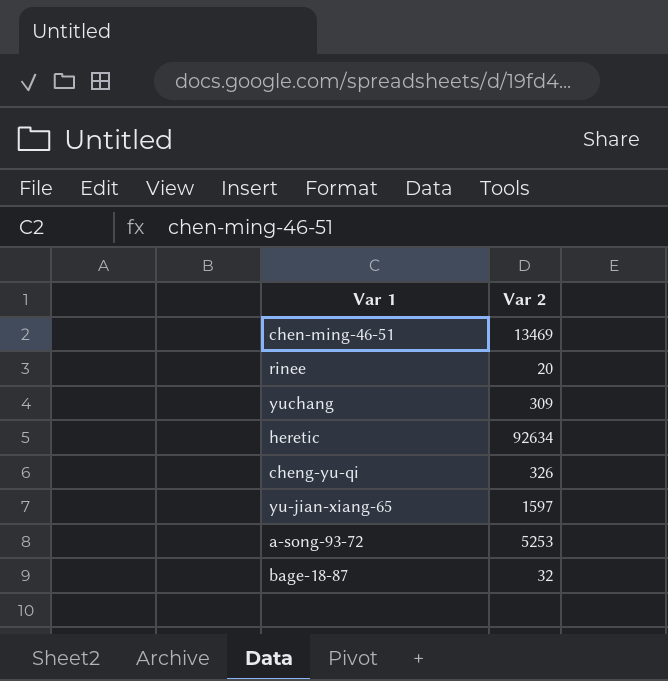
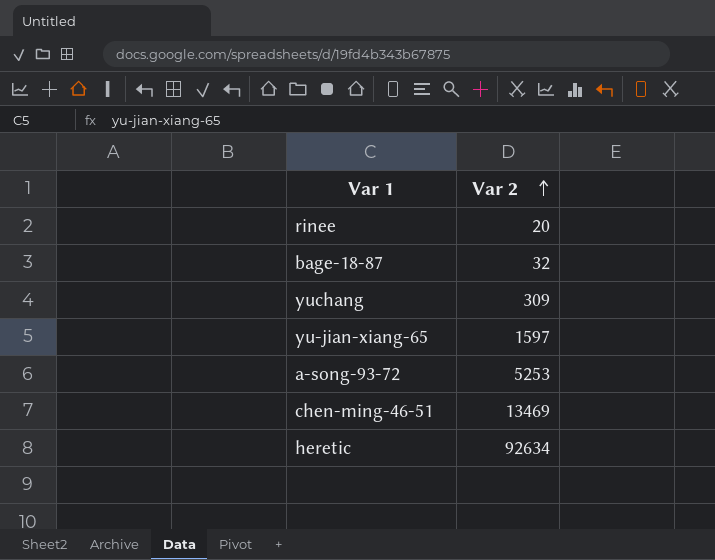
row order: none -> Var 2 ascending
row cheng-yu-qi: 326 -> none

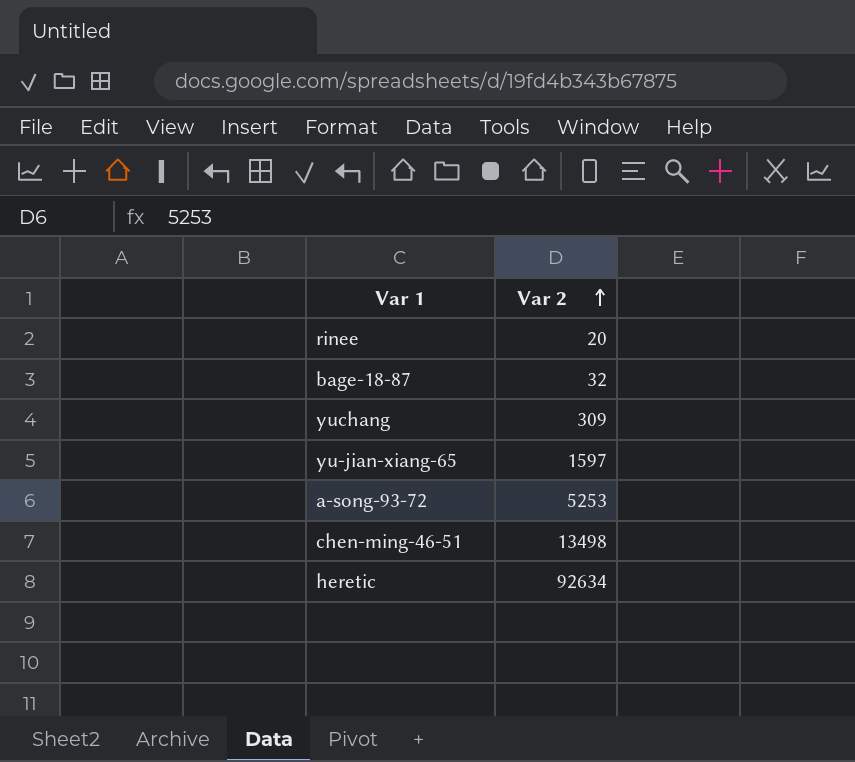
chen-ming-46-51 | Var 2: 13469 -> 13498

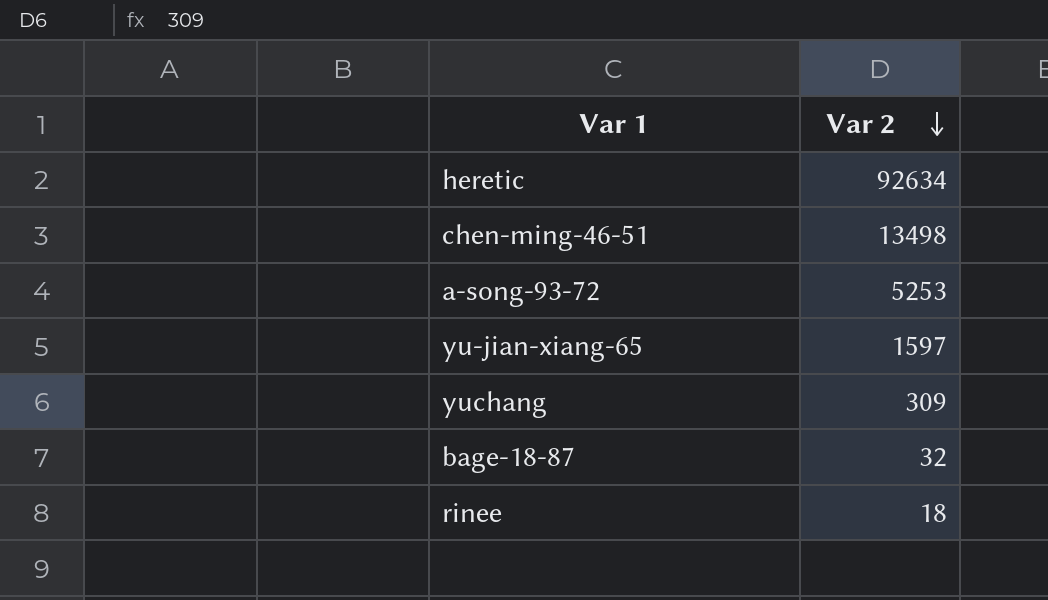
row order: Var 2 ascending -> Var 2 descending
rinee | Var 2: 20 -> 18

